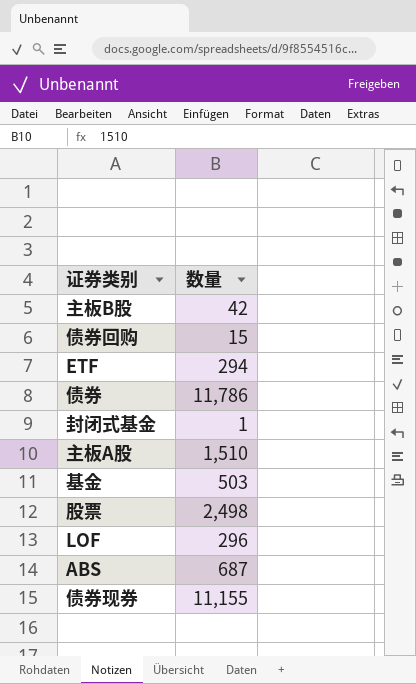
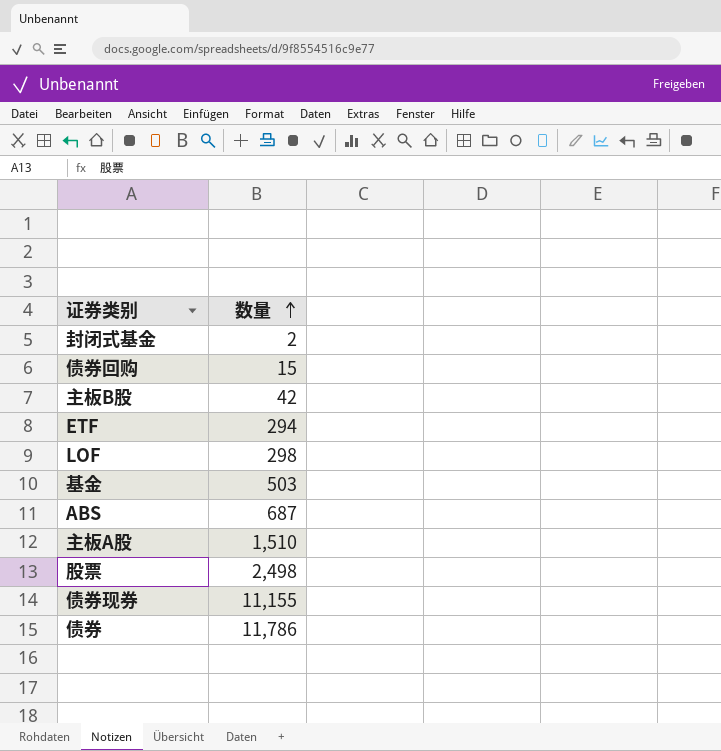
row order: none -> 数量 ascending
封闭式基金 | 数量: 1 -> 2
LOF | 数量: 296 -> 298

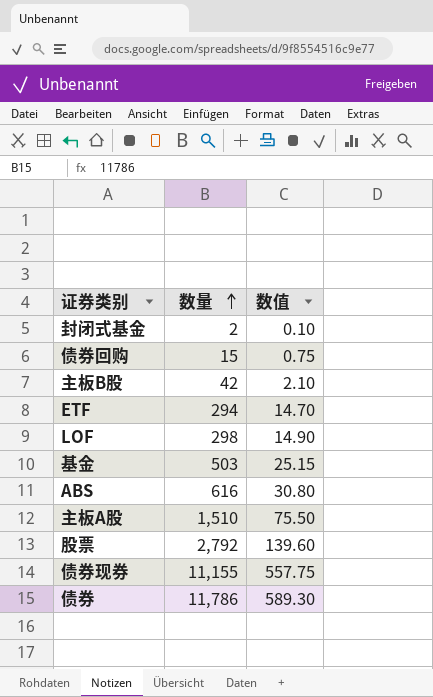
column 数值 | formula: none -> [数量] * 0.05
ABS | 数量: 687 -> 616
股票 | 数量: 2,498 -> 2,792

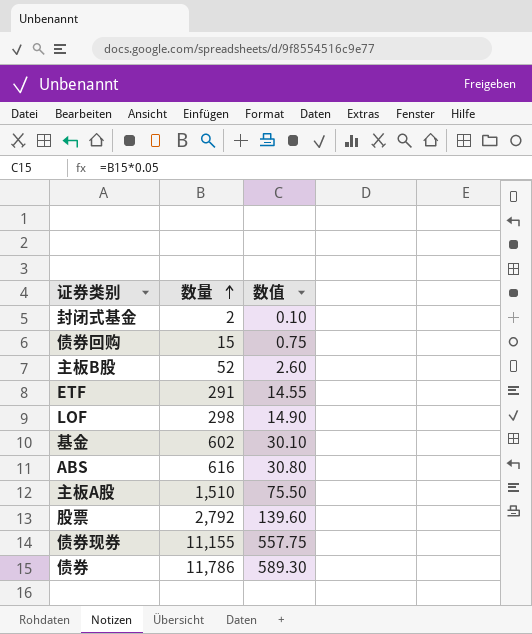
主板B股 | 数量: 42 -> 52
主板B股 | 数值: 2.10 -> 2.60
ETF | 数量: 294 -> 291
ETF | 数值: 14.70 -> 14.55
基金 | 数量: 503 -> 602
基金 | 数值: 25.15 -> 30.10

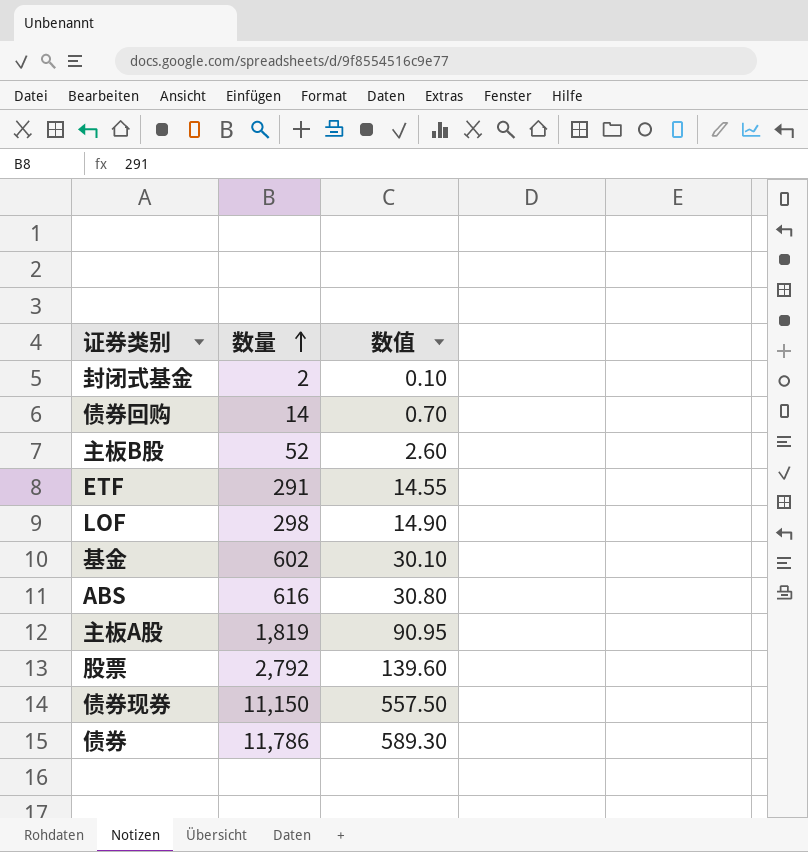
债券回购 | 数量: 15 -> 14
债券回购 | 数值: 0.75 -> 0.70
主板A股 | 数量: 1,510 -> 1,819
主板A股 | 数值: 75.50 -> 90.95
债券现券 | 数量: 11,155 -> 11,150
债券现券 | 数值: 557.75 -> 557.50

